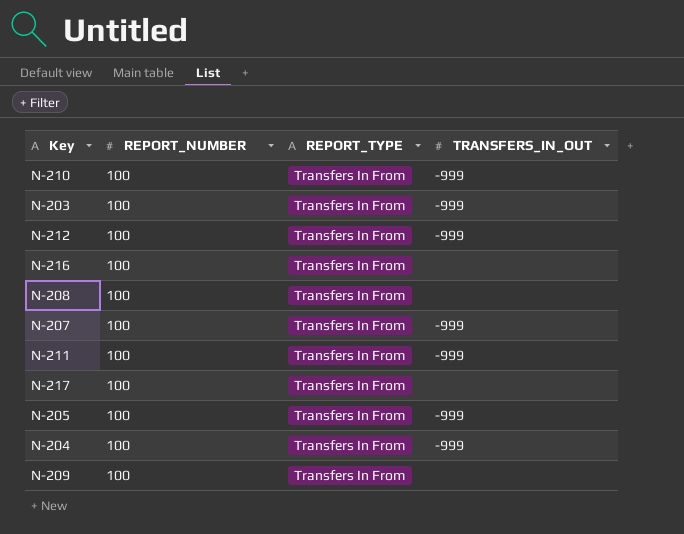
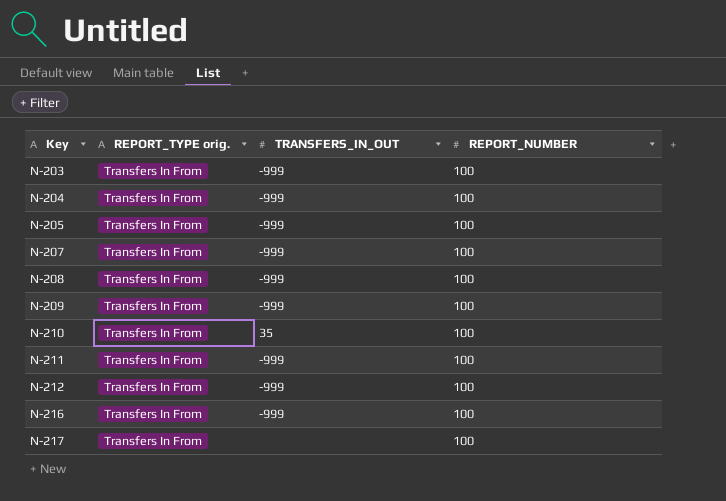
row order: none -> Key ascending
column name: REPORT_TYPE -> REPORT_TYPE orig.
column REPORT_NUMBER | position: 2 -> 4
N-208 | TRANSFERS_IN_OUT: none -> -999
N-209 | TRANSFERS_IN_OUT: none -> -999
N-210 | TRANSFERS_IN_OUT: -999 -> 35
N-216 | TRANSFERS_IN_OUT: none -> -999

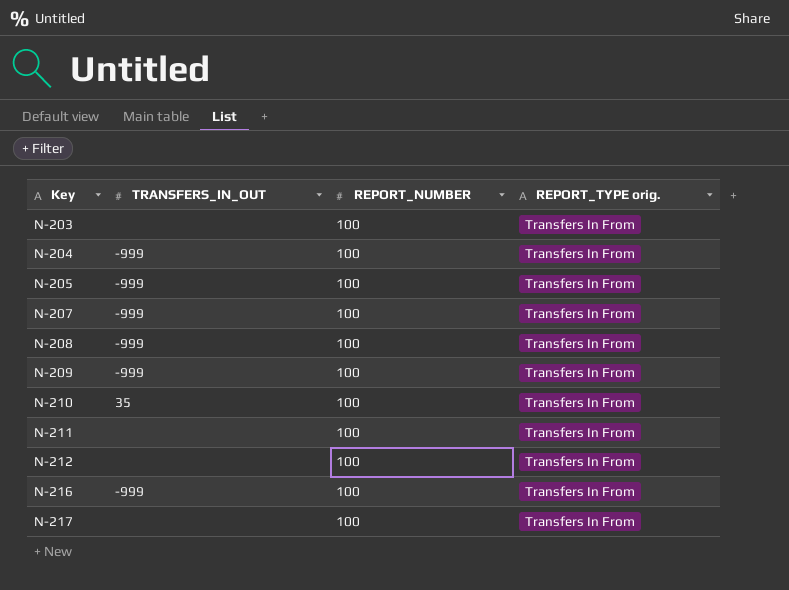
column REPORT_TYPE orig. | position: 2 -> 4
N-203 | TRANSFERS_IN_OUT: -999 -> none
N-211 | TRANSFERS_IN_OUT: -999 -> none
N-212 | TRANSFERS_IN_OUT: -999 -> none

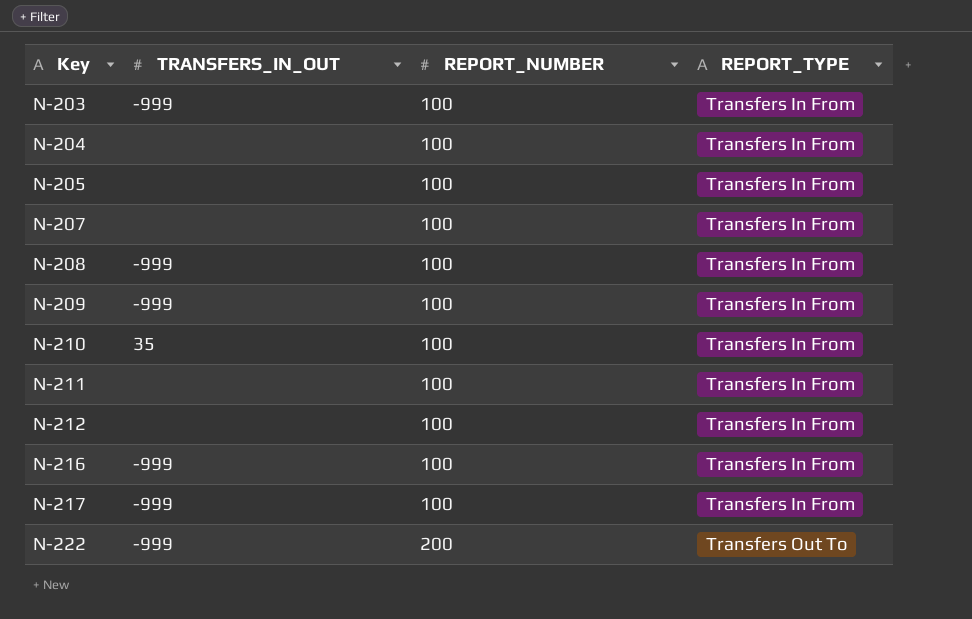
column name: REPORT_TYPE orig. -> REPORT_TYPE
N-203 | TRANSFERS_IN_OUT: none -> -999
N-204 | TRANSFERS_IN_OUT: -999 -> none
N-205 | TRANSFERS_IN_OUT: -999 -> none
N-207 | TRANSFERS_IN_OUT: -999 -> none
N-217 | TRANSFERS_IN_OUT: none -> -999
row N-222: none -> -999 | 200 | Transfers Out To

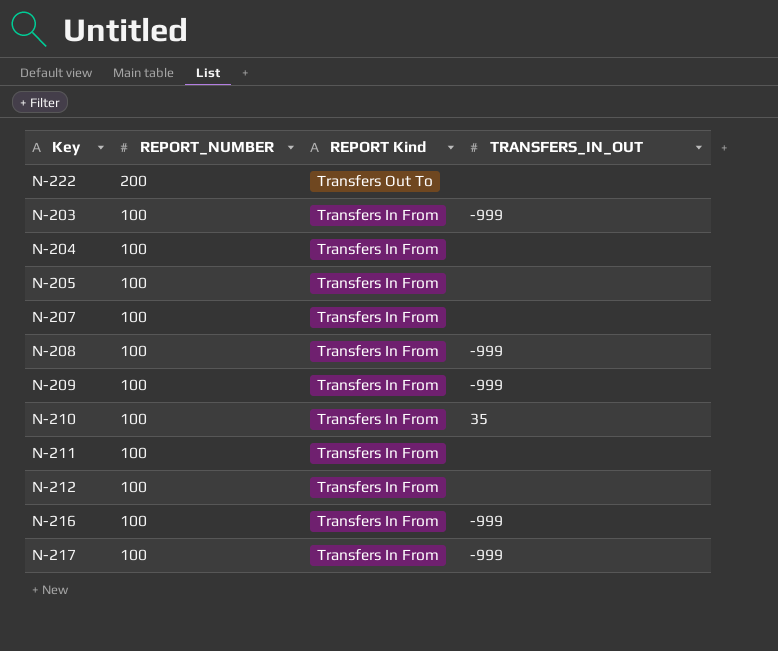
row order: Key ascending -> REPORT_NUMBER descending
column name: REPORT_TYPE -> REPORT Kind
column TRANSFERS_IN_OUT | position: 2 -> 4
N-222 | TRANSFERS_IN_OUT: -999 -> none

